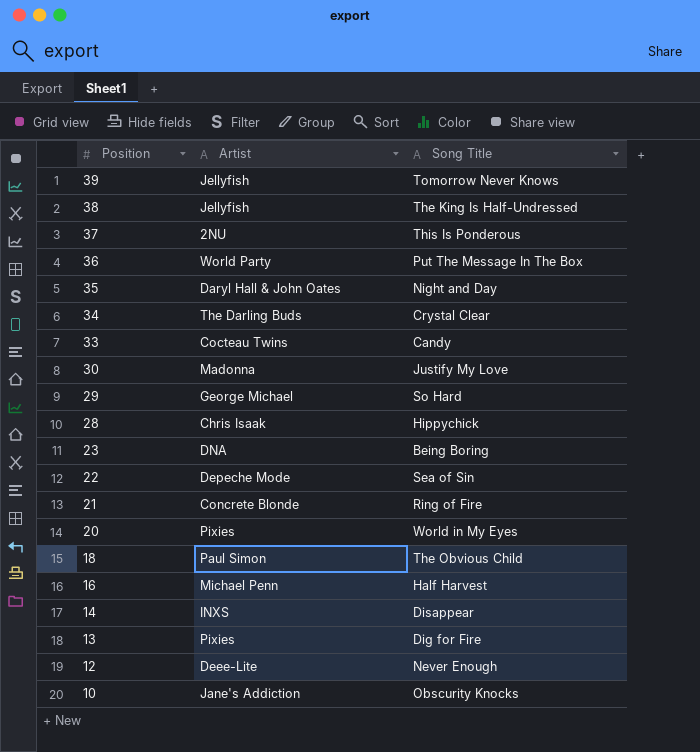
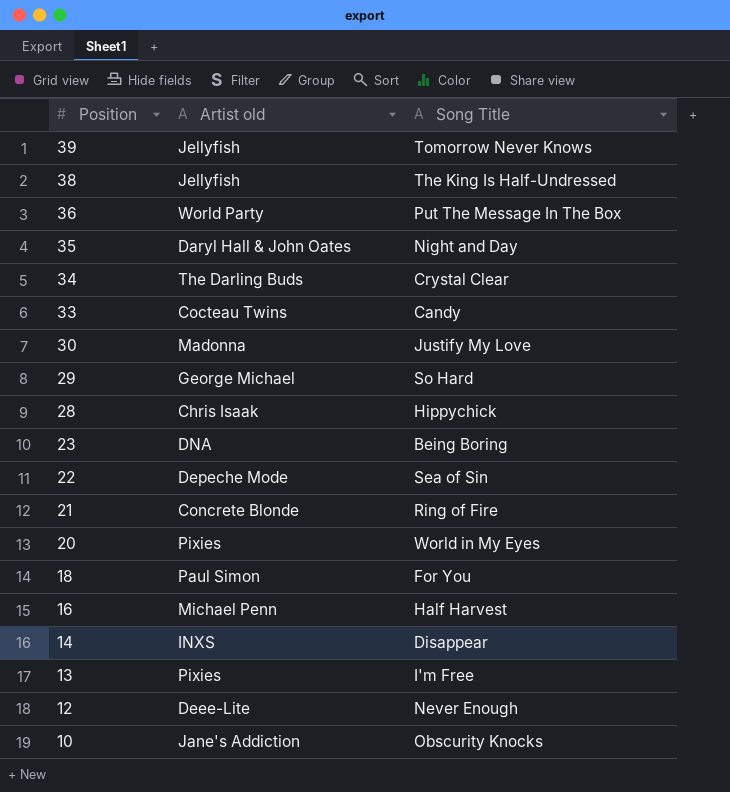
column name: Artist -> Artist old
row 37: 2NU | This Is Ponderous -> none
18 | Song Title: The Obvious Child -> For You
13 | Song Title: Dig for Fire -> I'm Free

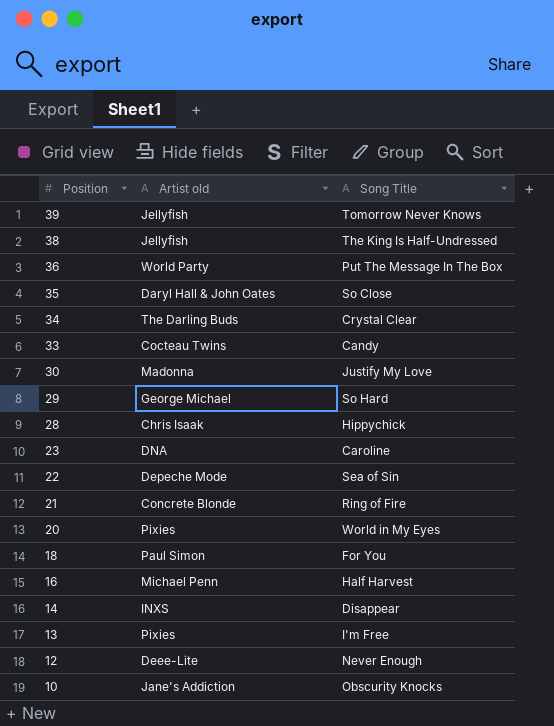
35 | Song Title: Night and Day -> So Close
23 | Song Title: Being Boring -> Caroline

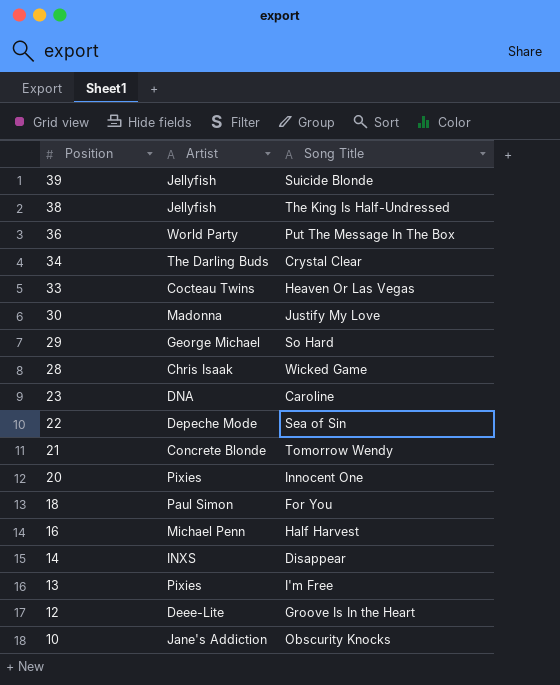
column name: Artist old -> Artist
row 35: Daryl Hall & John Oates | So Close -> none
39 | Song Title: Tomorrow Never Knows -> Suicide Blonde
33 | Song Title: Candy -> Heaven Or Las Vegas
28 | Song Title: Hippychick -> Wicked Game
21 | Song Title: Ring of Fire -> Tomorrow Wendy
20 | Song Title: World in My Eyes -> Innocent One
12 | Song Title: Never Enough -> Groove Is In the Heart

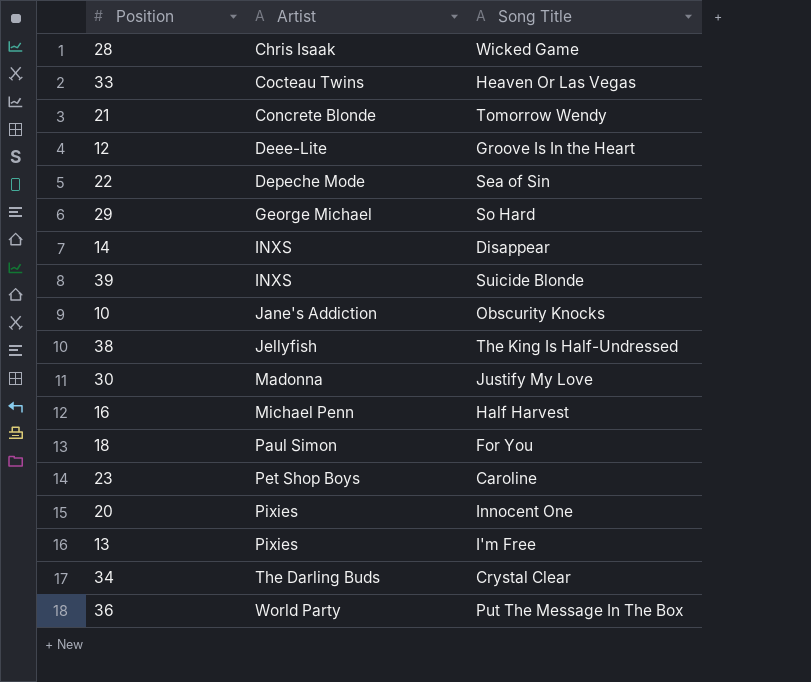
row order: Position descending -> Artist ascending
39 | Artist: Jellyfish -> INXS
23 | Artist: DNA -> Pet Shop Boys

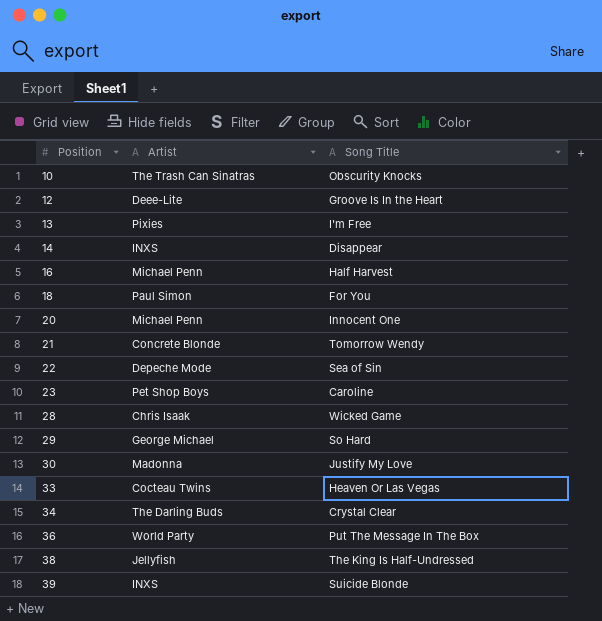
row order: Artist ascending -> Position ascending
10 | Artist: Jane's Addiction -> The Trash Can Sinatras
20 | Artist: Pixies -> Michael Penn

